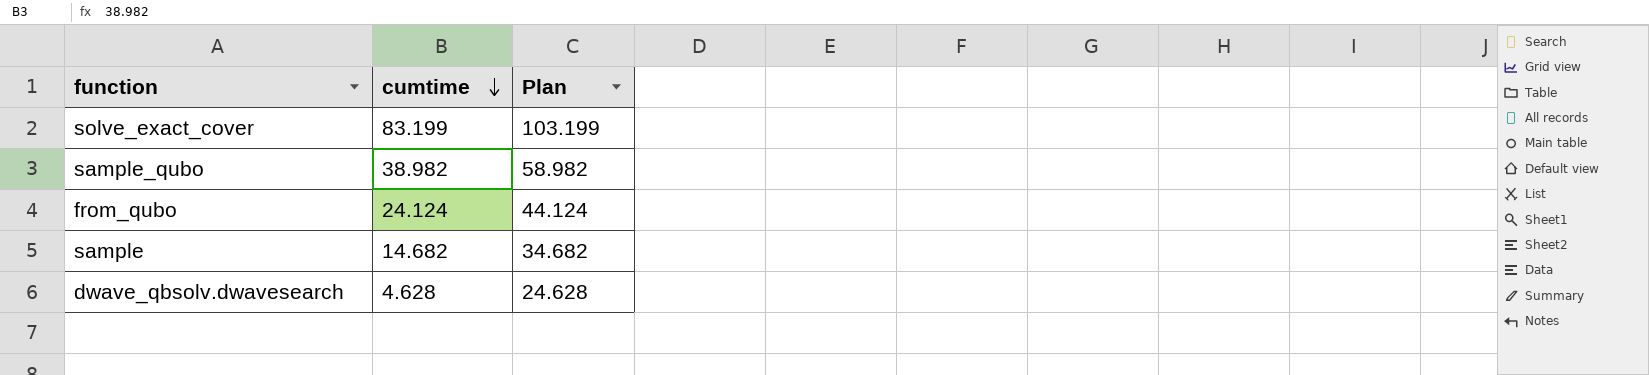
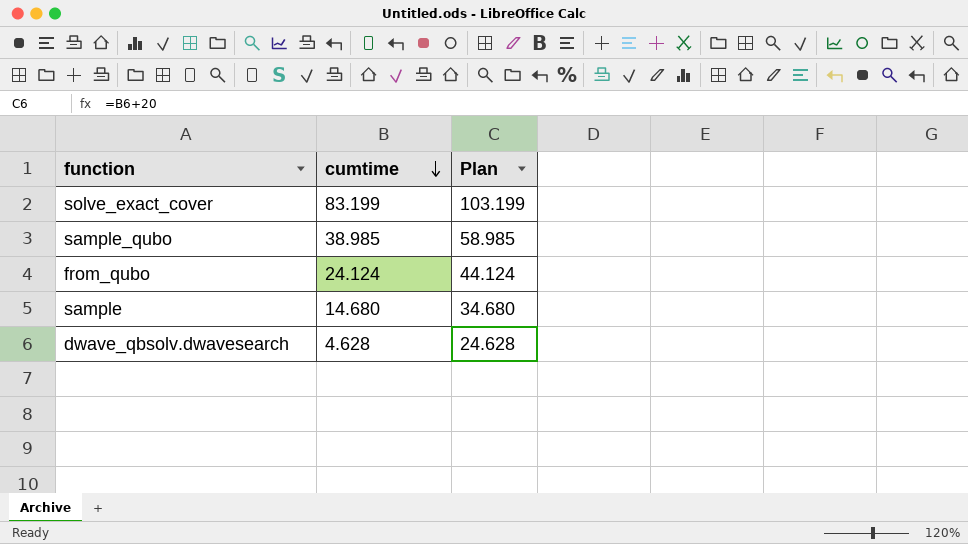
sample_qubo | cumtime: 38.982 -> 38.985
sample_qubo | Plan: 58.982 -> 58.985
sample | cumtime: 14.682 -> 14.680
sample | Plan: 34.682 -> 34.680

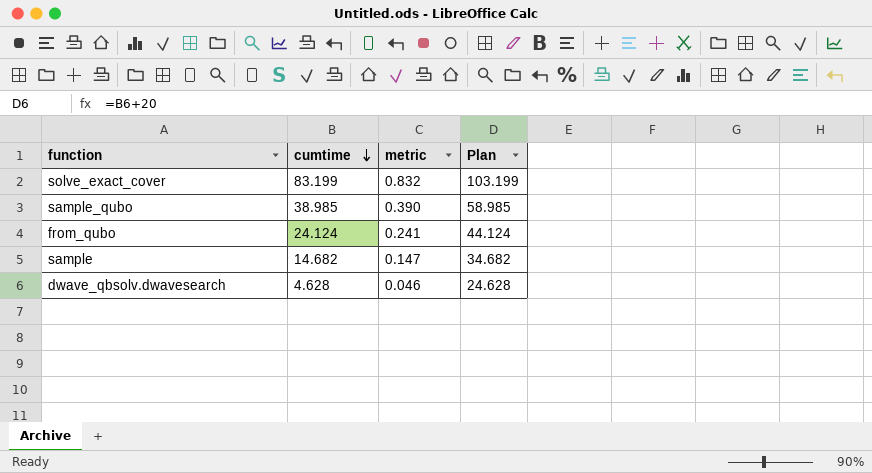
column metric | formula: none -> [cumtime] * 0.01
sample | cumtime: 14.680 -> 14.682
sample | Plan: 34.680 -> 34.682

